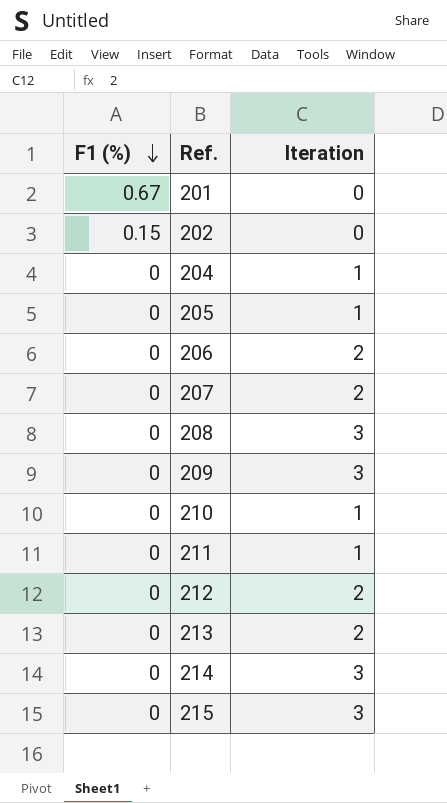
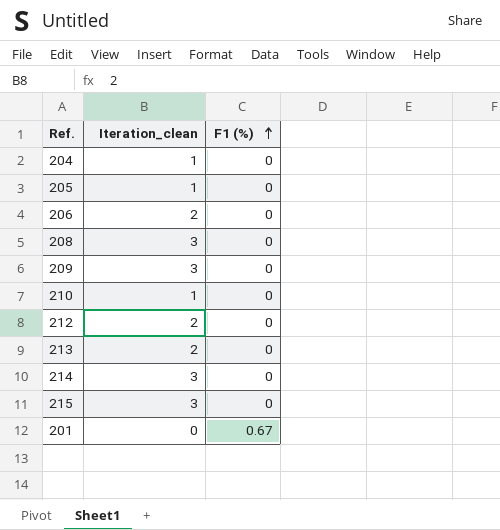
row order: F1 (%) descending -> F1 (%) ascending
column name: Iteration -> Iteration_clean
column F1 (%) | position: 1 -> 3
row 202: 0.15 | 0 -> none
row 207: 0 | 2 -> none
row 211: 0 | 1 -> none

